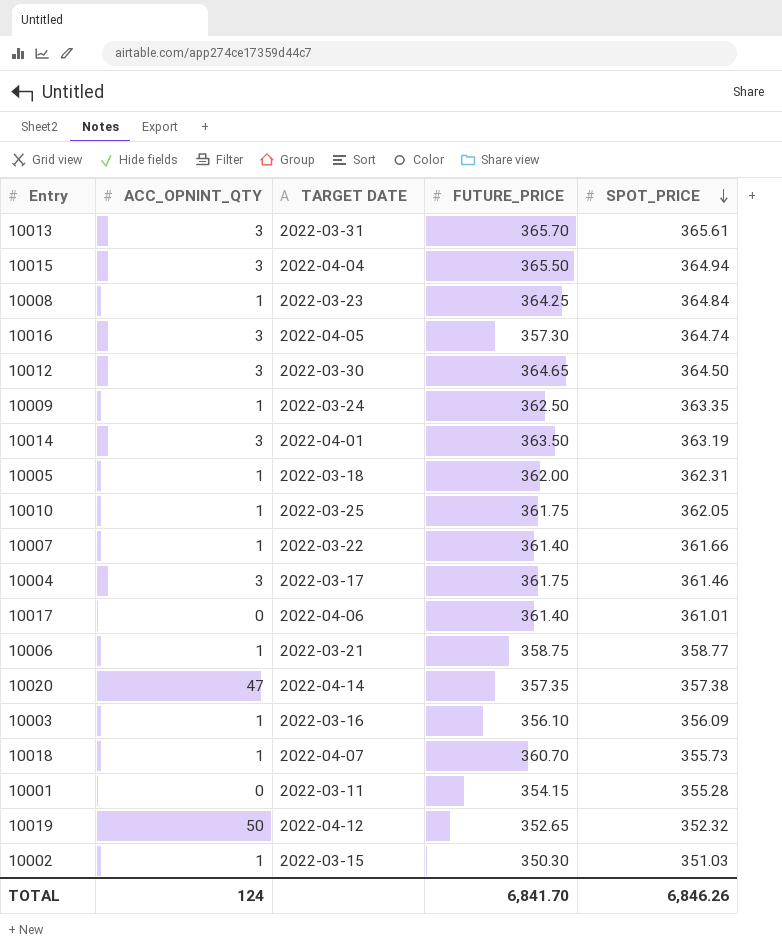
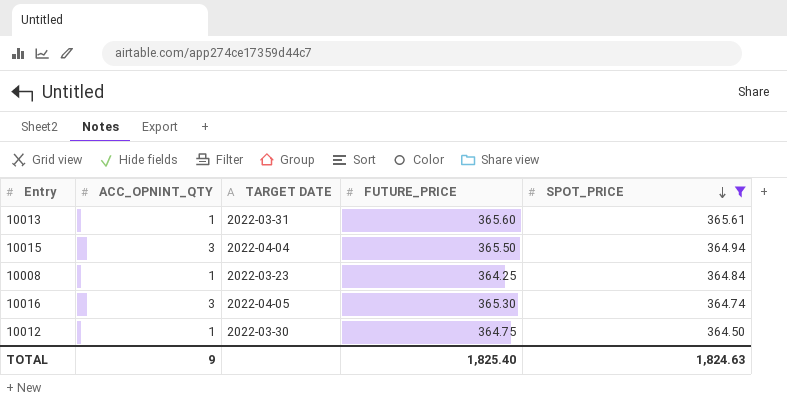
filter: none -> SPOT_PRICE >= 364.50
10013 | ACC_OPNINT_QTY: 3 -> 1
10013 | FUTURE_PRICE: 365.70 -> 365.60
10016 | FUTURE_PRICE: 357.30 -> 365.30
10012 | ACC_OPNINT_QTY: 3 -> 1
10012 | FUTURE_PRICE: 364.65 -> 364.75
TOTAL | ACC_OPNINT_QTY: 124 -> 9
TOTAL | FUTURE_PRICE: 6,841.70 -> 1,825.40
TOTAL | SPOT_PRICE: 6,846.26 -> 1,824.63

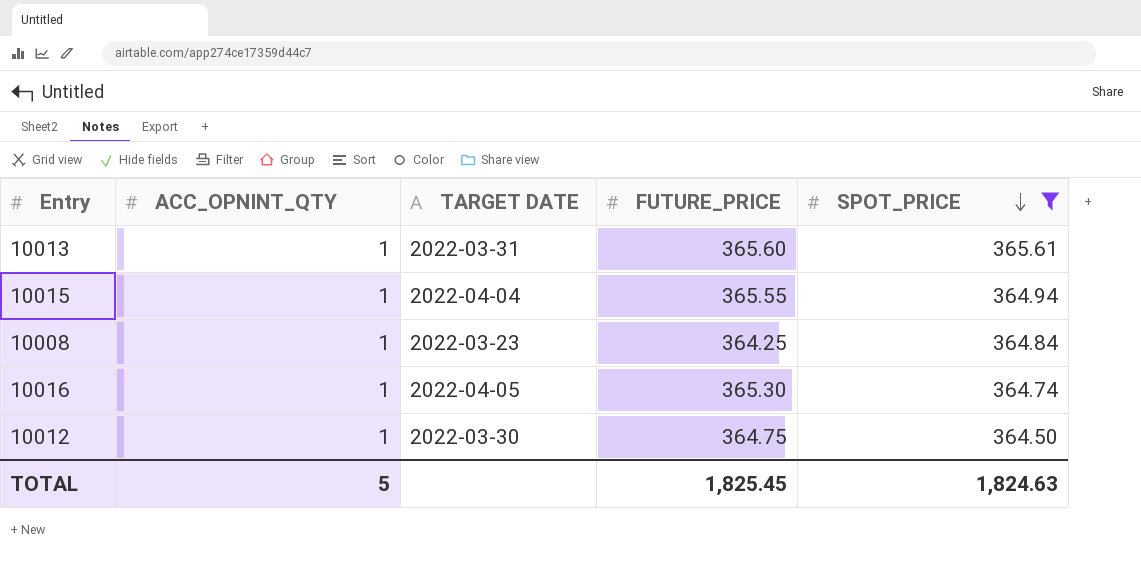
10015 | ACC_OPNINT_QTY: 3 -> 1
10015 | FUTURE_PRICE: 365.50 -> 365.55
10016 | ACC_OPNINT_QTY: 3 -> 1
TOTAL | ACC_OPNINT_QTY: 9 -> 5
TOTAL | FUTURE_PRICE: 1,825.40 -> 1,825.45

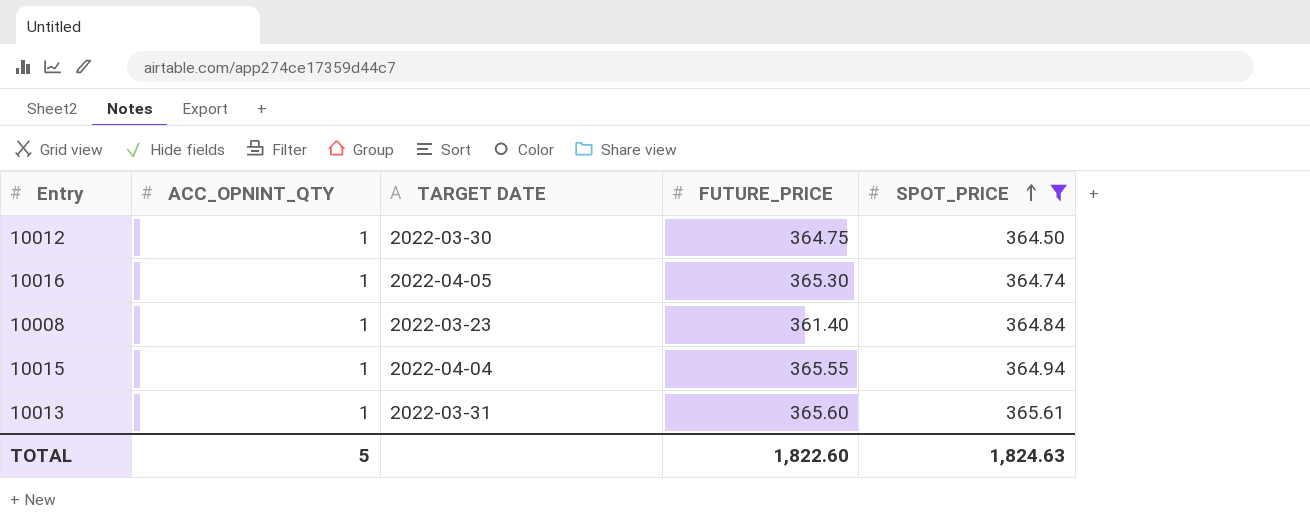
row order: SPOT_PRICE descending -> SPOT_PRICE ascending
10008 | FUTURE_PRICE: 364.25 -> 361.40
TOTAL | FUTURE_PRICE: 1,825.45 -> 1,822.60

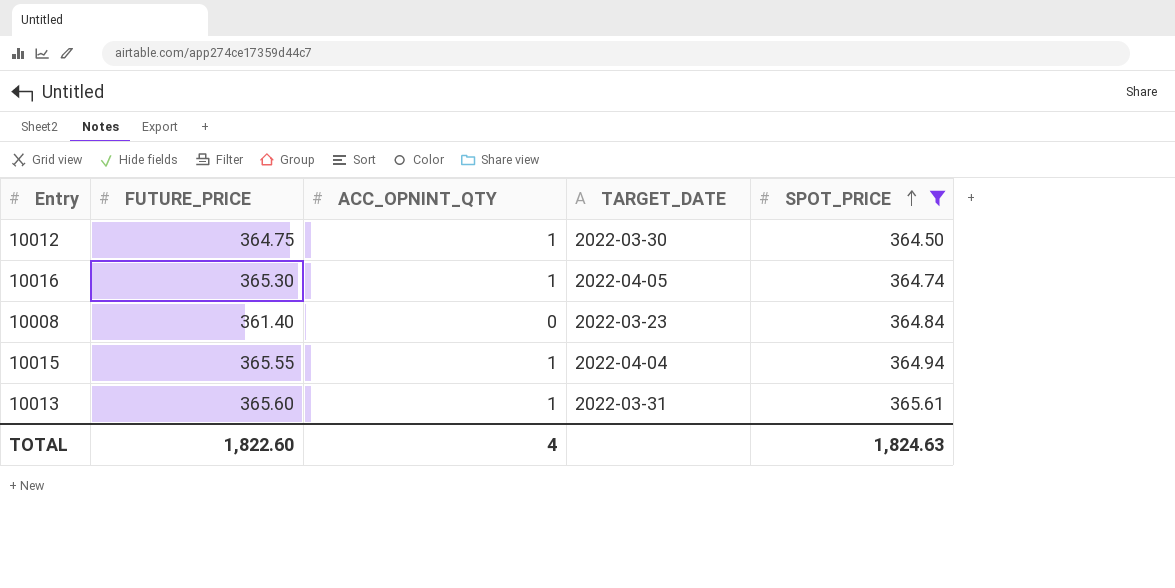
column FUTURE_PRICE | position: 4 -> 2
column name: TARGET DATE -> TARGET_DATE
10008 | ACC_OPNINT_QTY: 1 -> 0
TOTAL | ACC_OPNINT_QTY: 5 -> 4

